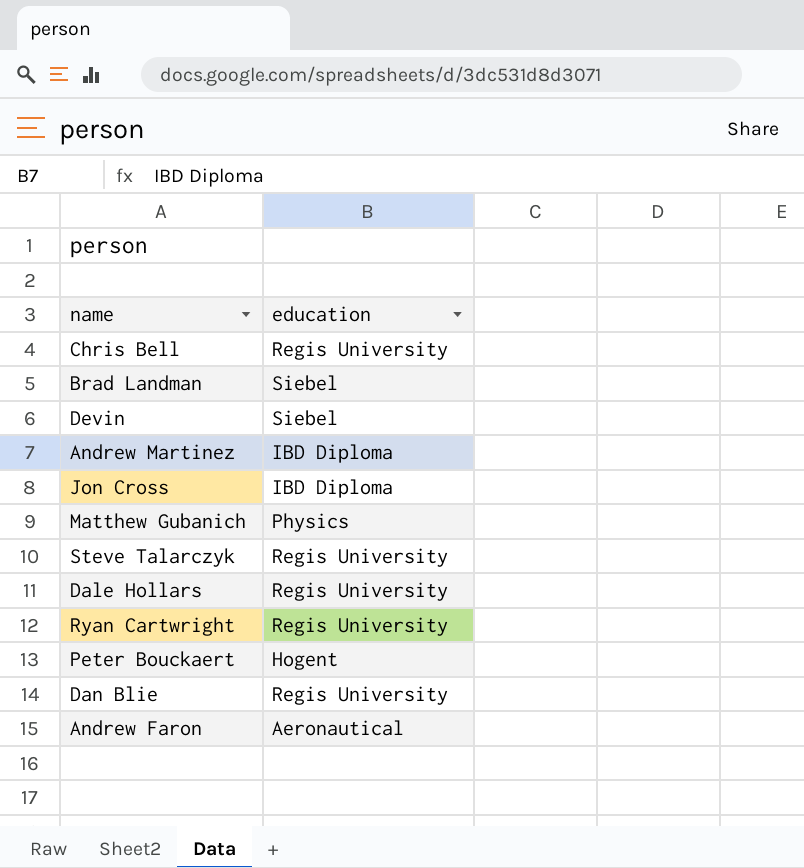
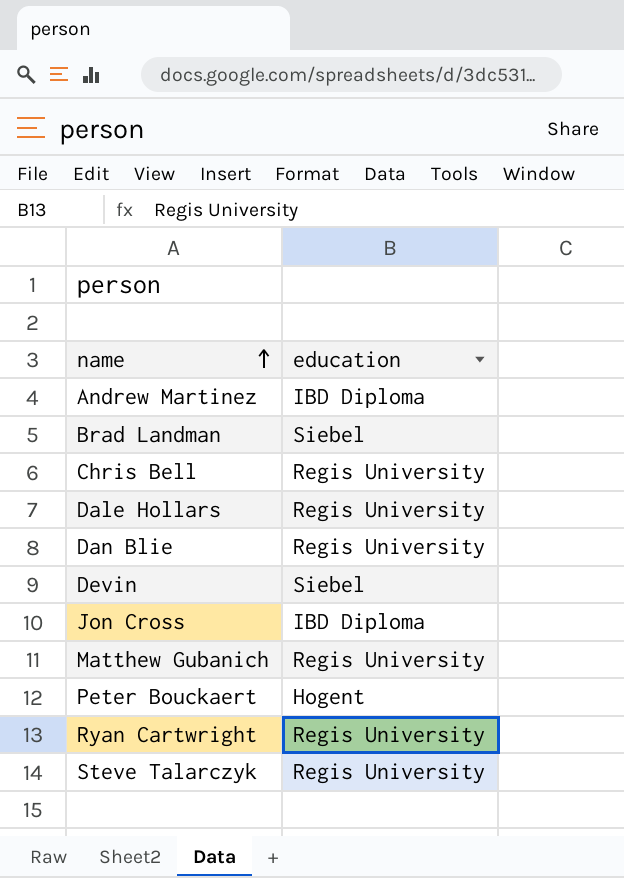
row order: none -> name ascending
row Andrew Faron: Aeronautical -> none
Matthew Gubanich | education: Physics -> Regis University

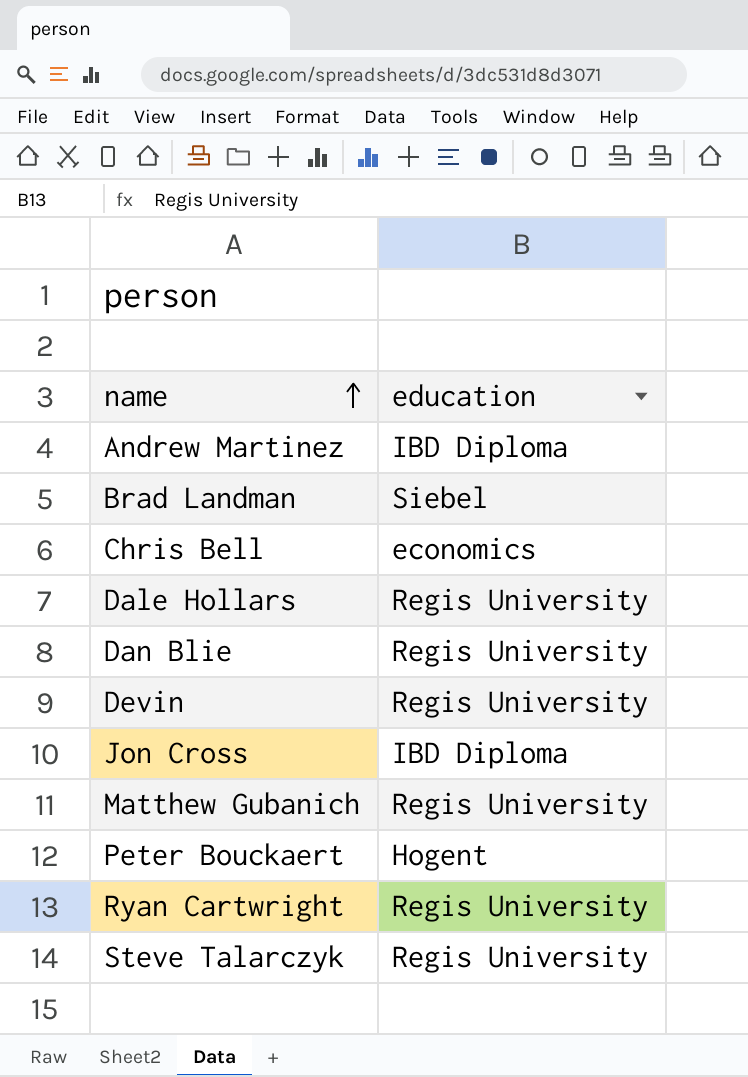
Chris Bell | education: Regis University -> economics
Devin | education: Siebel -> Regis University

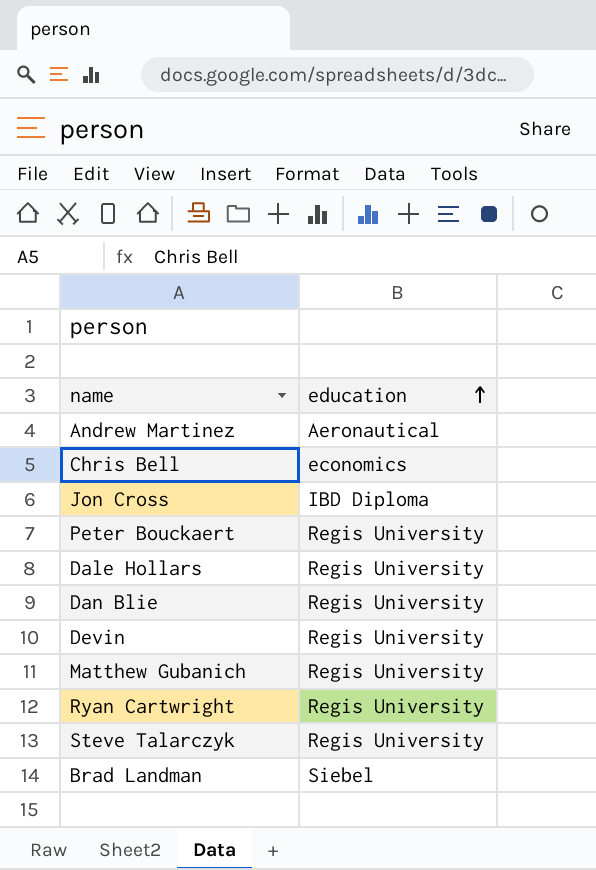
row order: name ascending -> education ascending
Andrew Martinez | education: IBD Diploma -> Aeronautical
Peter Bouckaert | education: Hogent -> Regis University

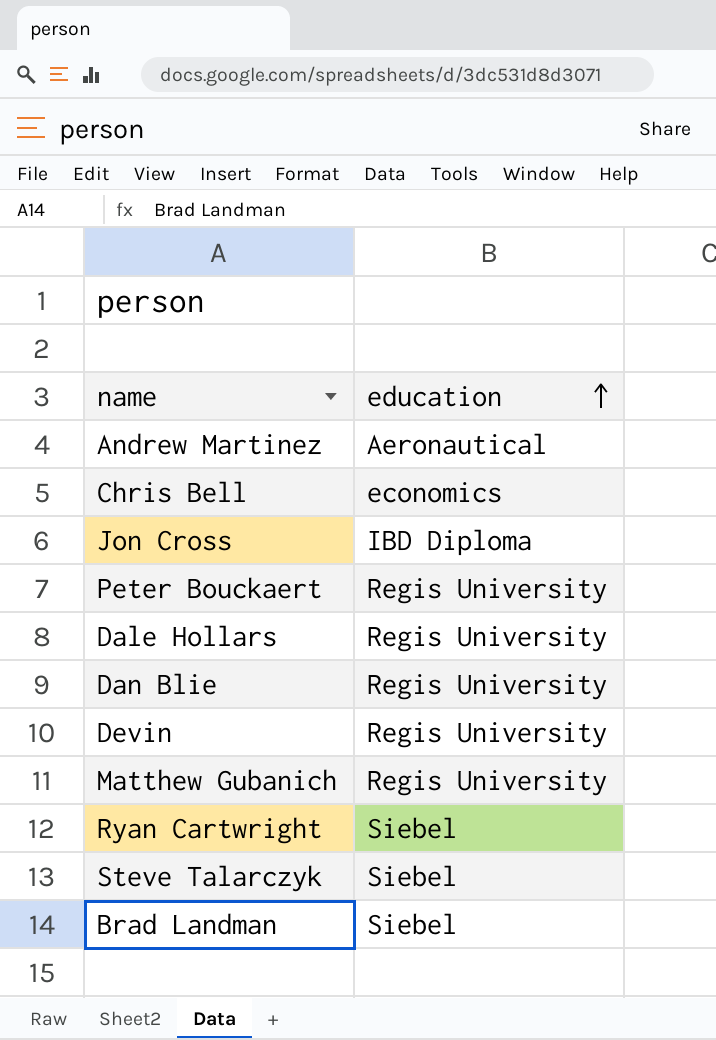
Ryan Cartwright | education: Regis University -> Siebel
Steve Talarczyk | education: Regis University -> Siebel

